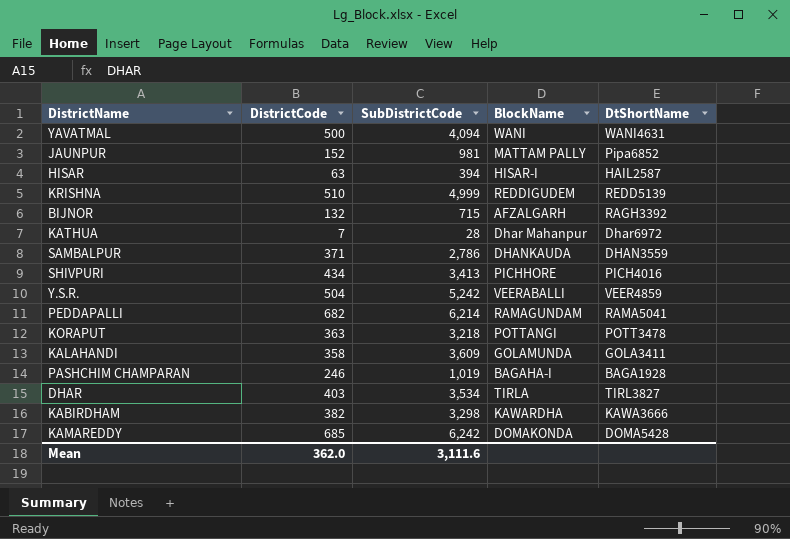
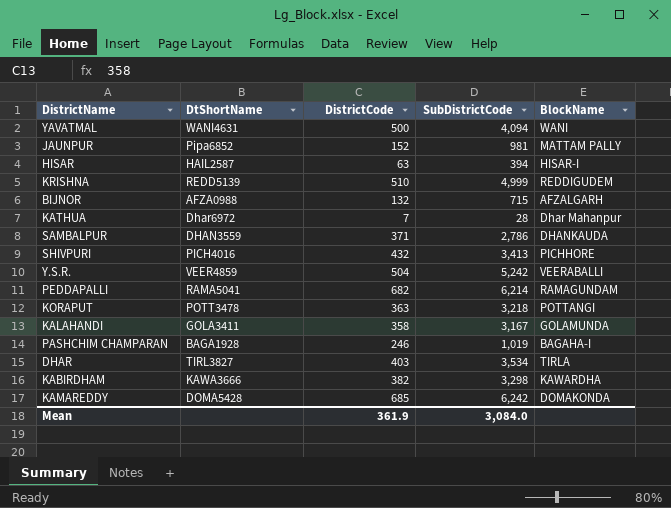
column DtShortName | position: 5 -> 2
BIJNOR | DtShortName: RAGH3392 -> AFZA0988
SHIVPURI | DistrictCode: 434 -> 432
KALAHANDI | SubDistrictCode: 3,609 -> 3,167
Mean | DistrictCode: 362.0 -> 361.9
Mean | SubDistrictCode: 3,111.6 -> 3,084.0

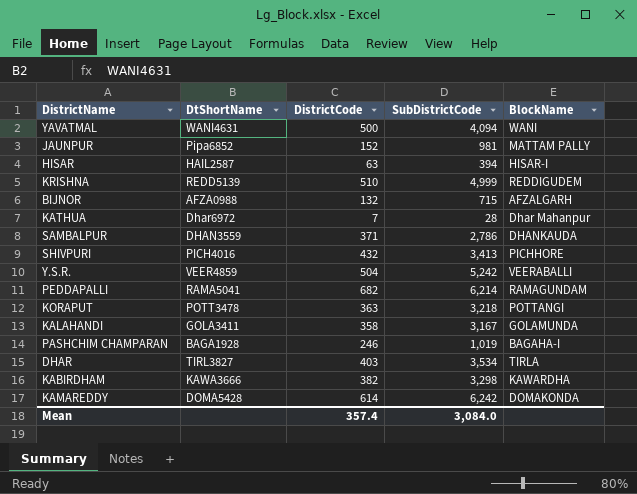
KAMAREDDY | DistrictCode: 685 -> 614
Mean | DistrictCode: 361.9 -> 357.4

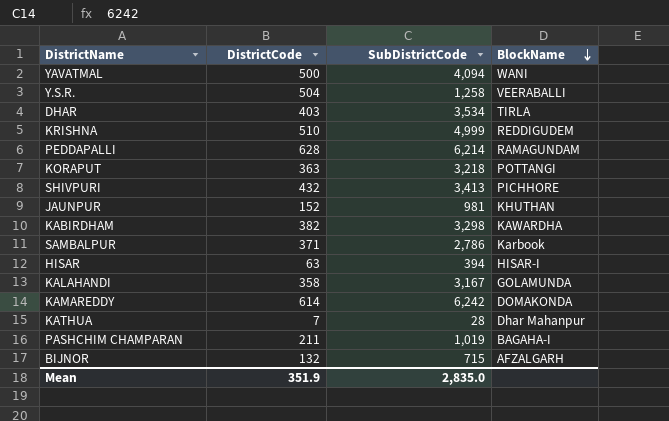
row order: none -> BlockName descending
column DtShortName | position: 2 -> none
Y.S.R. | SubDistrictCode: 5,242 -> 1,258
PEDDAPALLI | DistrictCode: 682 -> 628
JAUNPUR | BlockName: MATTAM PALLY -> KHUTHAN
SAMBALPUR | BlockName: DHANKAUDA -> Karbook
PASHCHIM CHAMPARAN | DistrictCode: 246 -> 211
Mean | DistrictCode: 357.4 -> 351.9
Mean | SubDistrictCode: 3,084.0 -> 2,835.0

